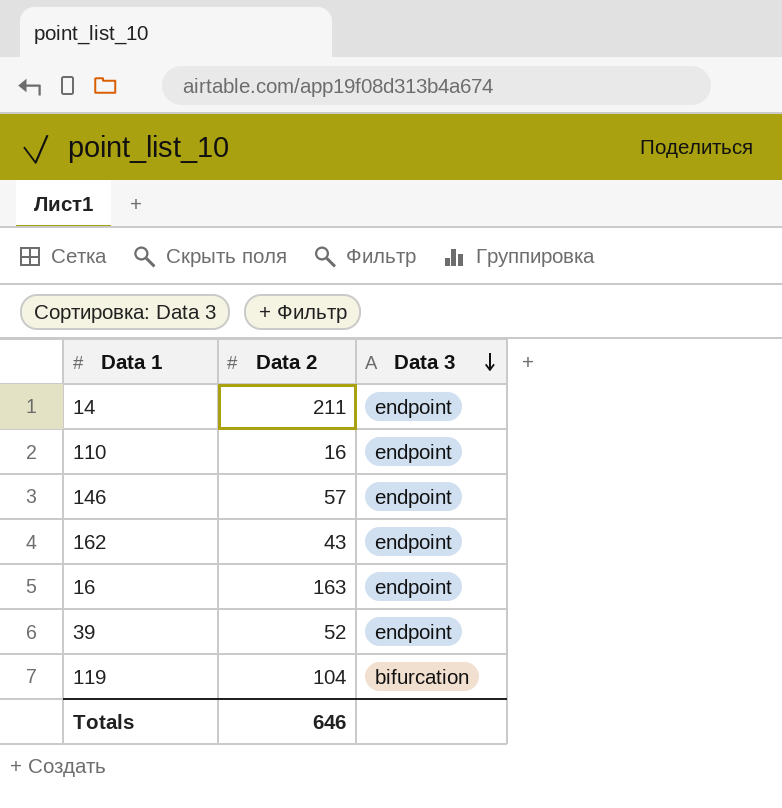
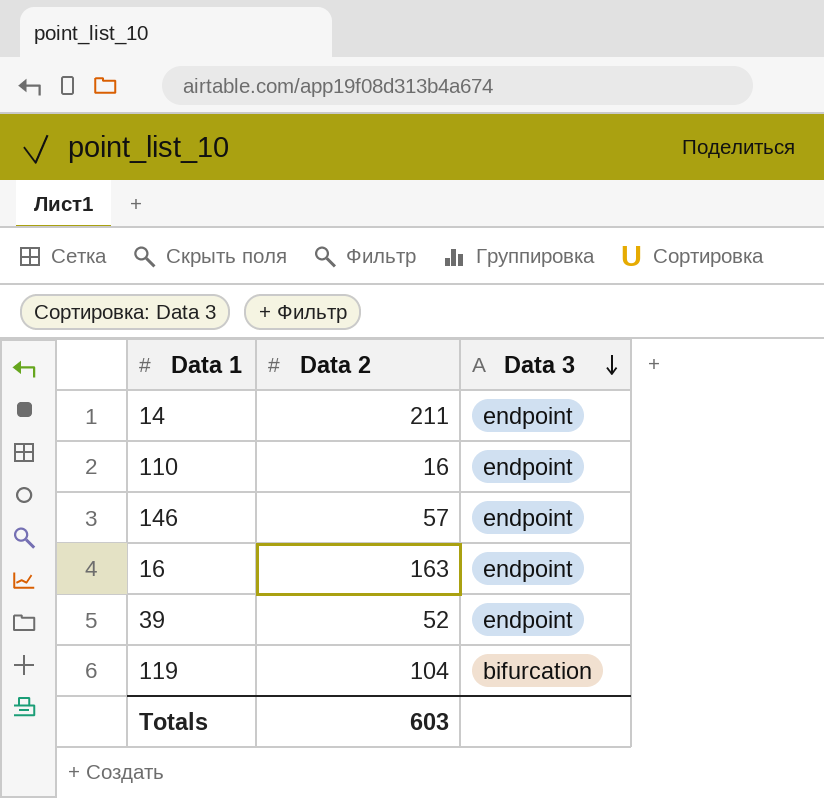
row 162: 43 | endpoint -> none
Totals | Data 2: 646 -> 603

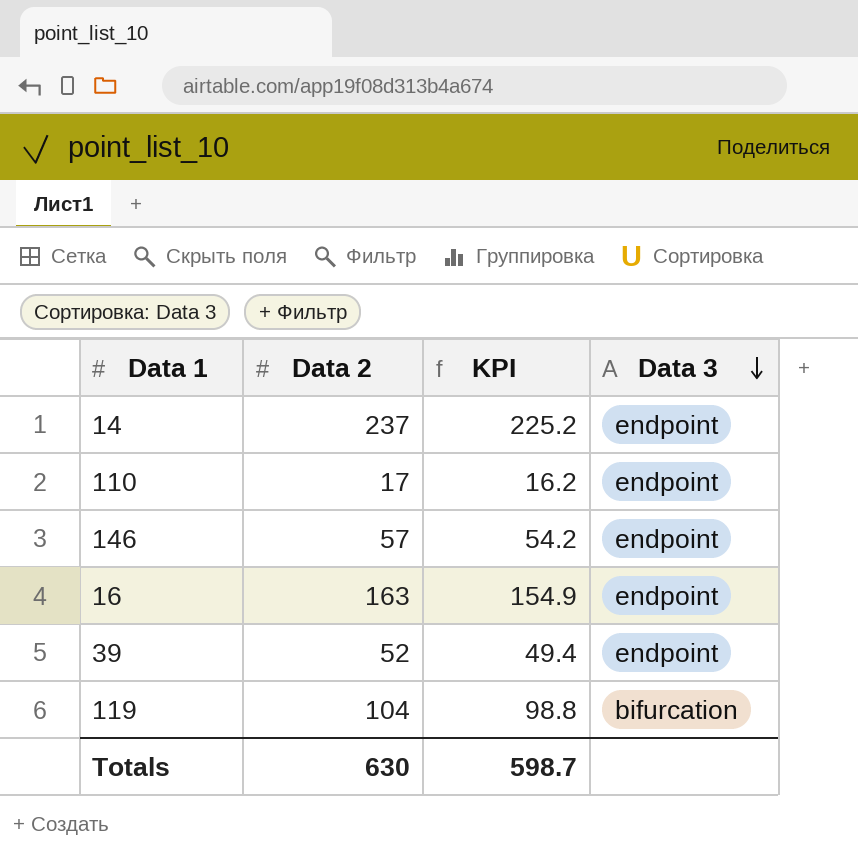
column KPI | formula: none -> [Data 2] * 0.95
14 | Data 2: 211 -> 237
110 | Data 2: 16 -> 17
Totals | Data 2: 603 -> 630

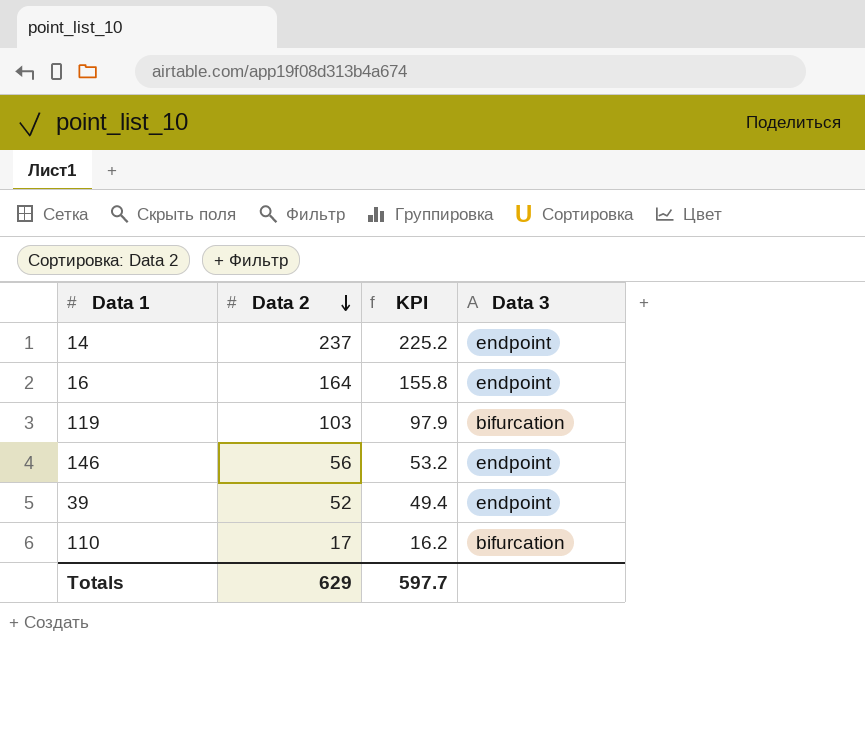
row order: Data 3 descending -> Data 2 descending
16 | Data 2: 163 -> 164
16 | KPI: 154.9 -> 155.8
119 | Data 2: 104 -> 103
119 | KPI: 98.8 -> 97.9
146 | Data 2: 57 -> 56
146 | KPI: 54.2 -> 53.2
110 | Data 3: endpoint -> bifurcation
Totals | Data 2: 630 -> 629
Totals | KPI: 598.7 -> 597.7

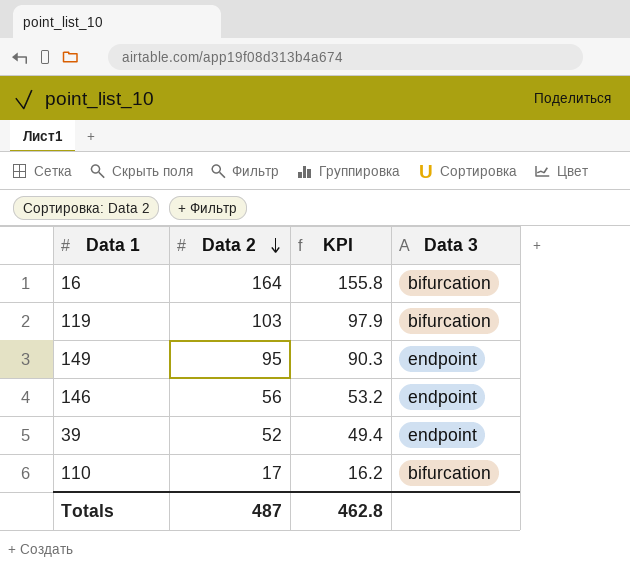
row 14: 237 | 225.2 | endpoint -> none
16 | Data 3: endpoint -> bifurcation
row 149: none -> 95 | 90.3 | endpoint
Totals | Data 2: 629 -> 487
Totals | KPI: 597.7 -> 462.8

